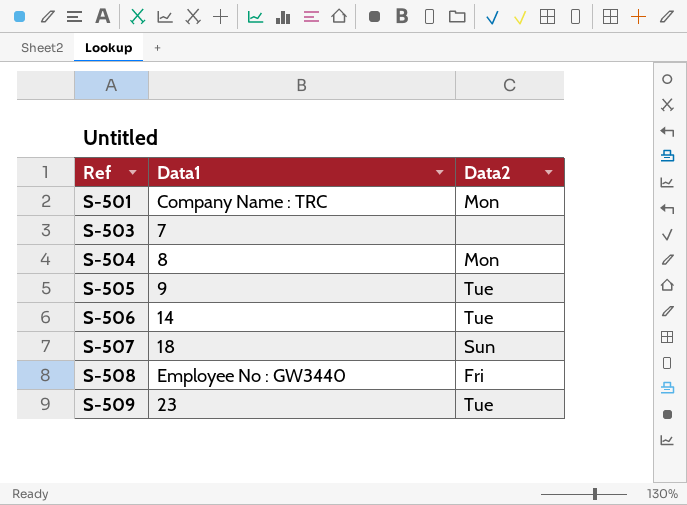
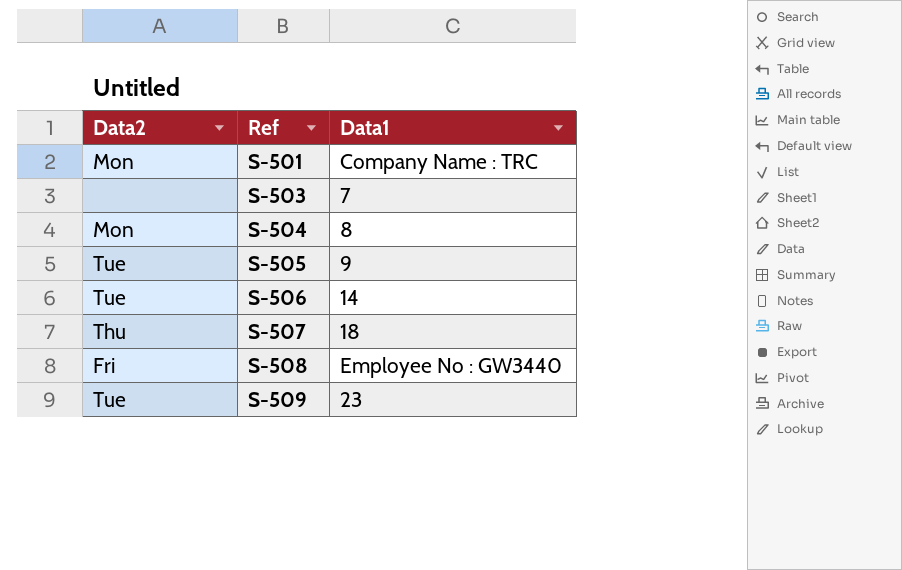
column Data2 | position: 3 -> 1
S-507 | Data2: Sun -> Thu

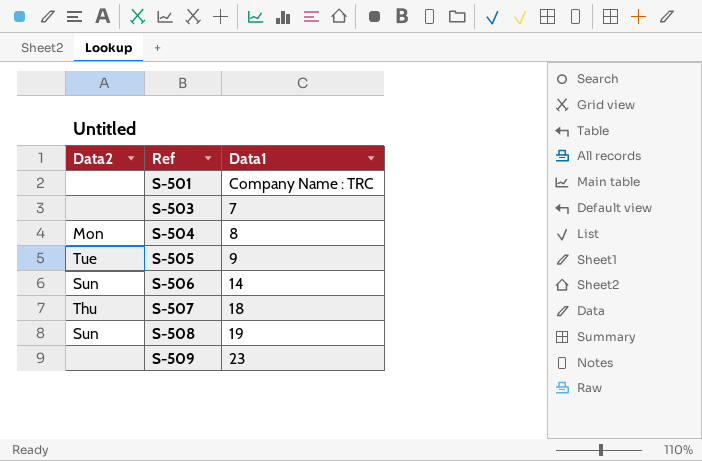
S-501 | Data2: Mon -> none
S-506 | Data2: Tue -> Sun
S-508 | Data2: Fri -> Sun
S-508 | Data1: Employee No : GW3440 -> 19
S-509 | Data2: Tue -> none

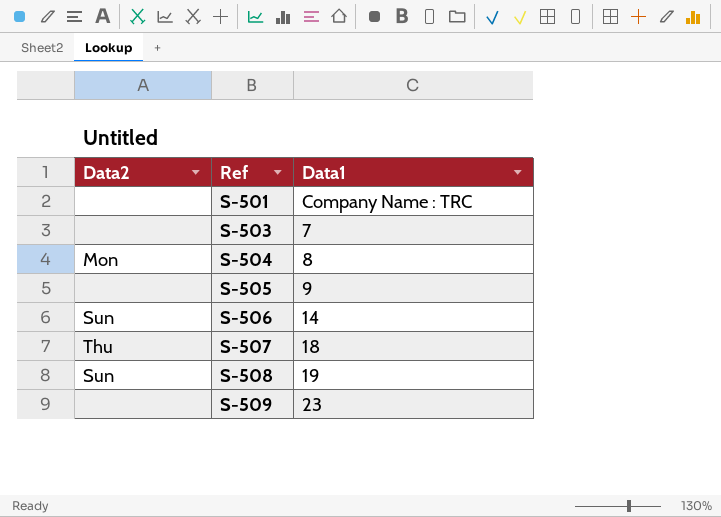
S-505 | Data2: Tue -> none

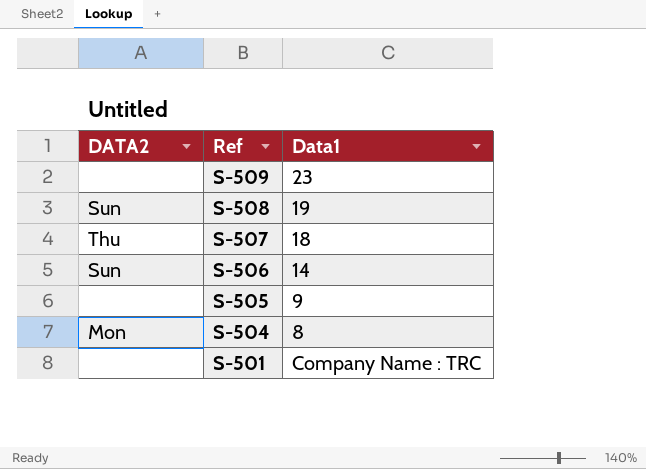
row order: Ref ascending -> Ref descending
column name: Data2 -> DATA2
row S-503: none | 7 -> none

